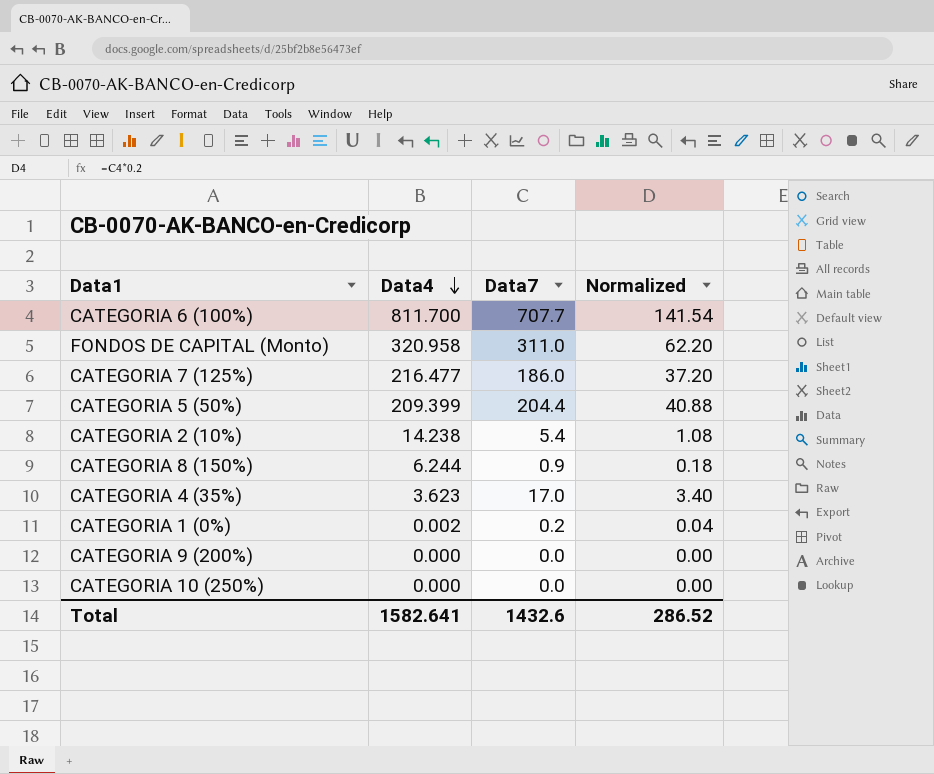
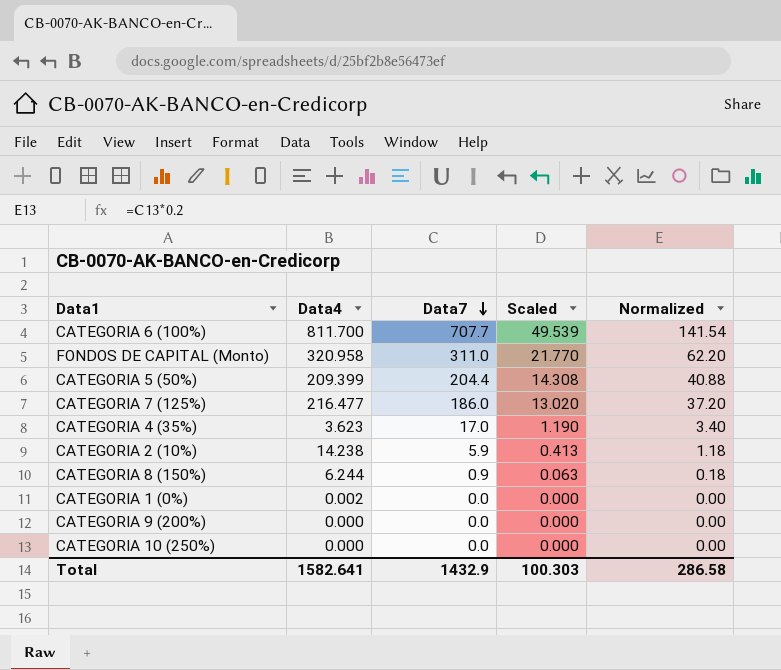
row order: Data4 descending -> Data7 descending
column Scaled | formula: none -> [Data7] * 0.07
CATEGORIA 2 (10%) | Data7: 5.4 -> 5.9
CATEGORIA 2 (10%) | Normalized: 1.08 -> 1.18
CATEGORIA 1 (0%) | Data7: 0.2 -> 0.0
CATEGORIA 1 (0%) | Normalized: 0.04 -> 0.00
Total | Data7: 1432.6 -> 1432.9
Total | Normalized: 286.52 -> 286.58

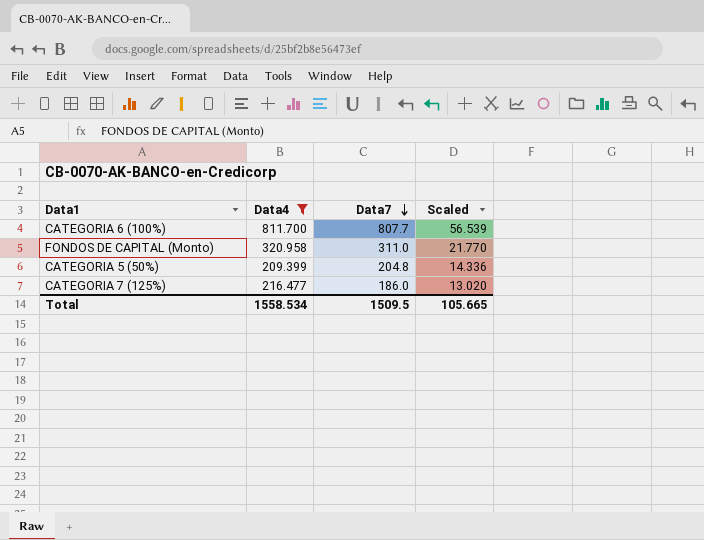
filter: none -> Data4 >= 209.399
column Normalized | formula: [Data7] * 0.2 -> none
CATEGORIA 6 (100%) | Data7: 707.7 -> 807.7
CATEGORIA 6 (100%) | Scaled: 49.539 -> 56.539
CATEGORIA 5 (50%) | Data7: 204.4 -> 204.8
CATEGORIA 5 (50%) | Scaled: 14.308 -> 14.336
Total | Data4: 1582.641 -> 1558.534
Total | Data7: 1432.9 -> 1509.5
Total | Scaled: 100.303 -> 105.665

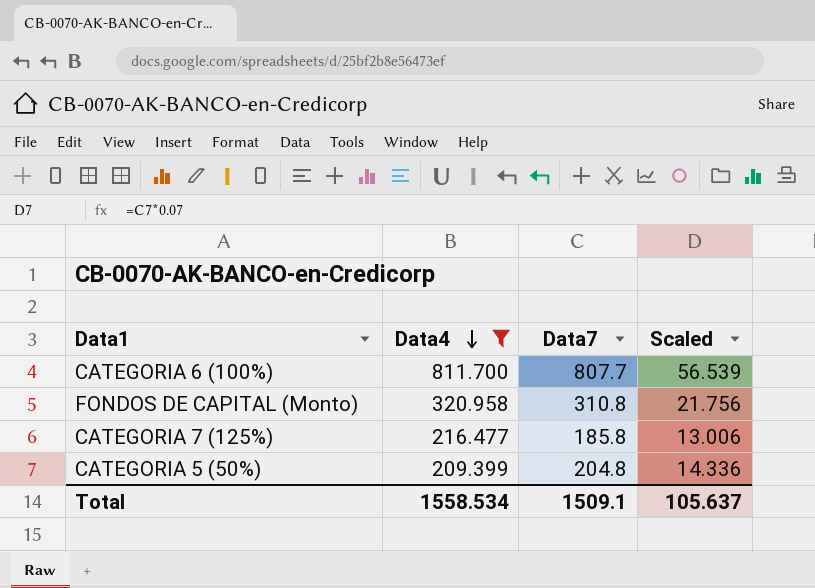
row order: Data7 descending -> Data4 descending
FONDOS DE CAPITAL (Monto) | Data7: 311.0 -> 310.8
FONDOS DE CAPITAL (Monto) | Scaled: 21.770 -> 21.756
CATEGORIA 7 (125%) | Data7: 186.0 -> 185.8
CATEGORIA 7 (125%) | Scaled: 13.020 -> 13.006
Total | Data7: 1509.5 -> 1509.1
Total | Scaled: 105.665 -> 105.637

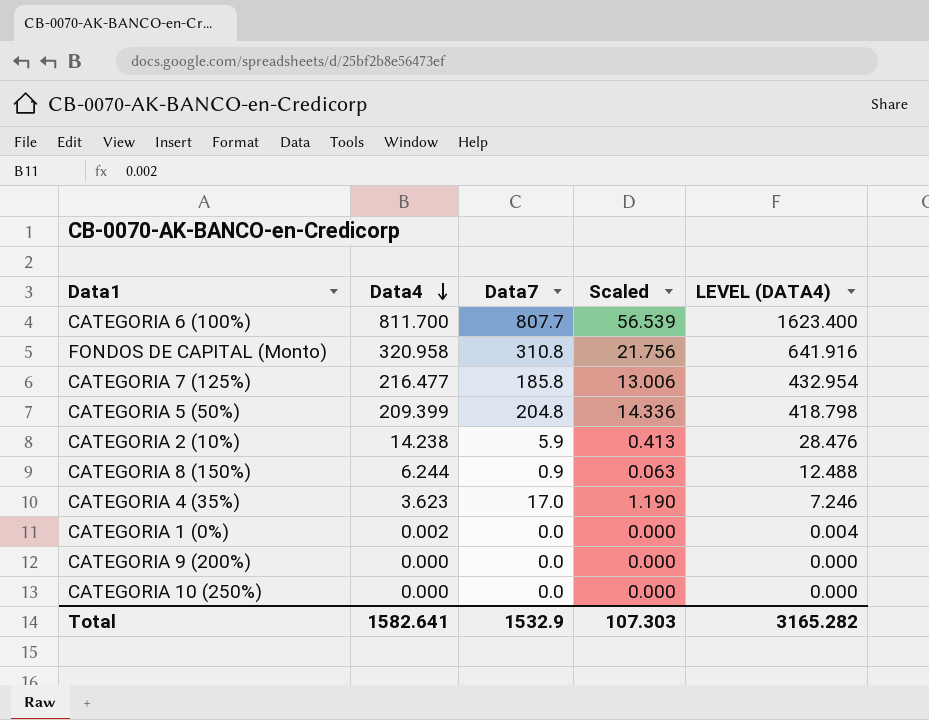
filter: Data4 >= 209.399 -> none
column LEVEL (DATA4) | formula: none -> [Data4] * 2
Total | Data4: 1558.534 -> 1582.641
Total | Data7: 1509.1 -> 1532.9
Total | Scaled: 105.637 -> 107.303

